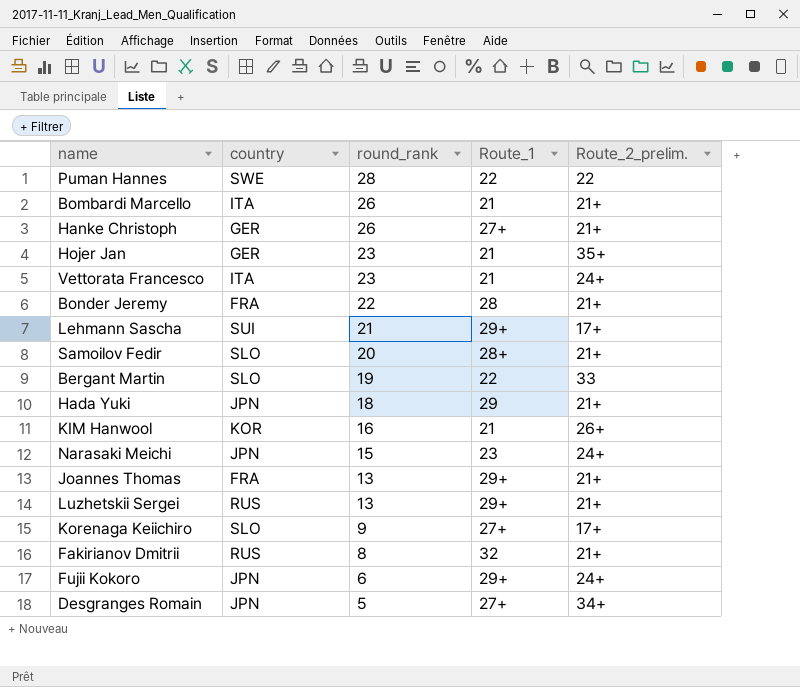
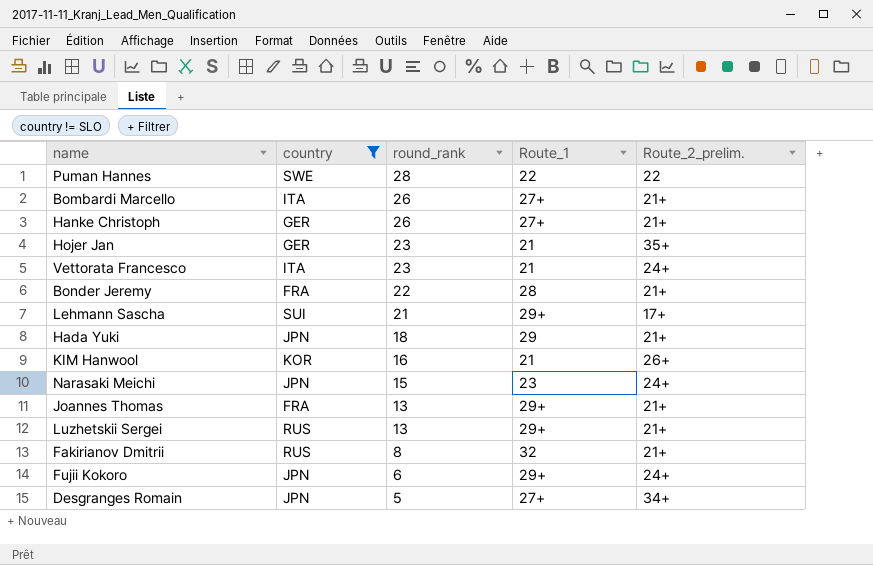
filter: none -> country != SLO
Bombardi Marcello | Route_1: 21 -> 27+

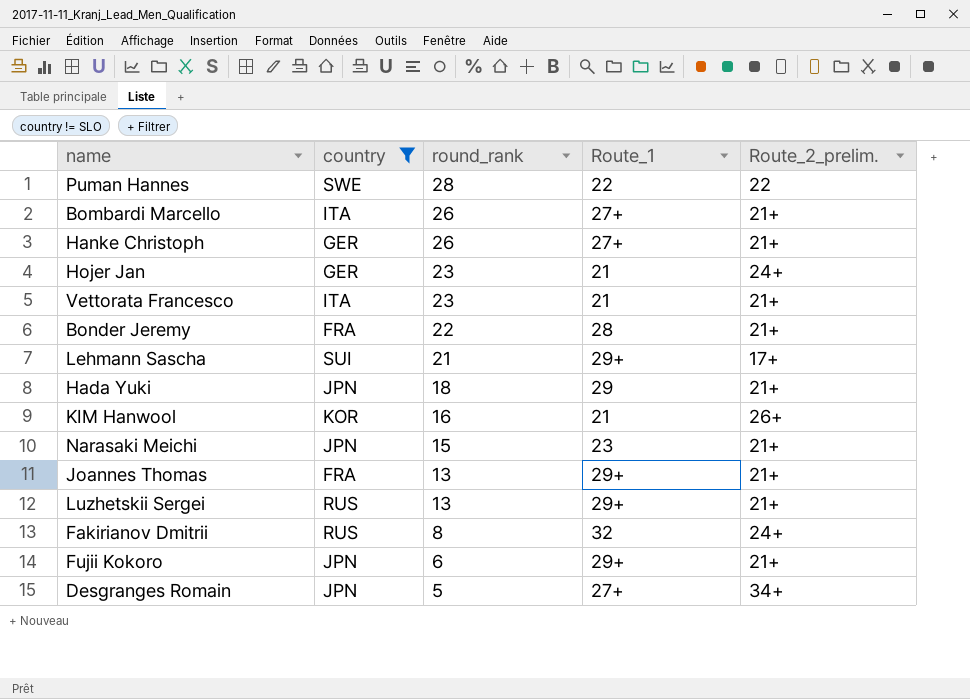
Hojer Jan | Route_2_prelim.: 35+ -> 24+
Vettorata Francesco | Route_2_prelim.: 24+ -> 21+
Narasaki Meichi | Route_2_prelim.: 24+ -> 21+
Fakirianov Dmitrii | Route_2_prelim.: 21+ -> 24+
Fujii Kokoro | Route_2_prelim.: 24+ -> 21+

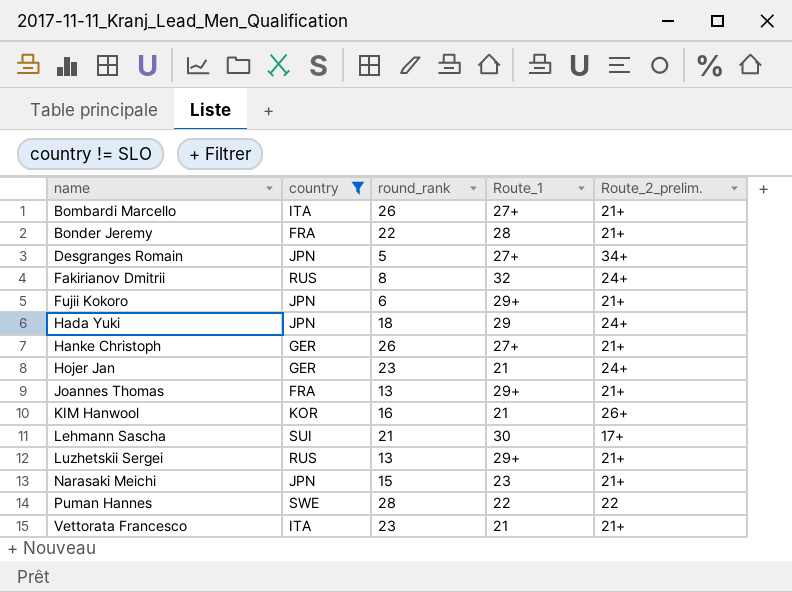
row order: round_rank descending -> name ascending
Hada Yuki | Route_2_prelim.: 21+ -> 24+
Lehmann Sascha | Route_1: 29+ -> 30

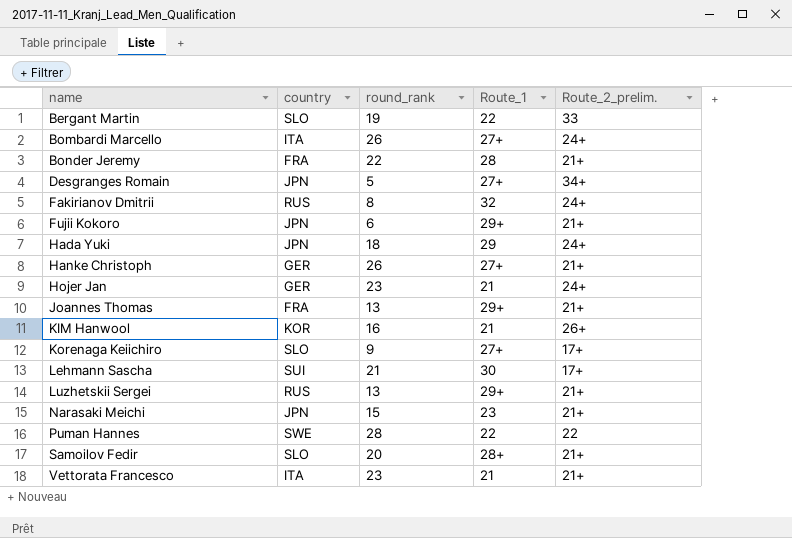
filter: country != SLO -> none
Bombardi Marcello | Route_2_prelim.: 21+ -> 24+

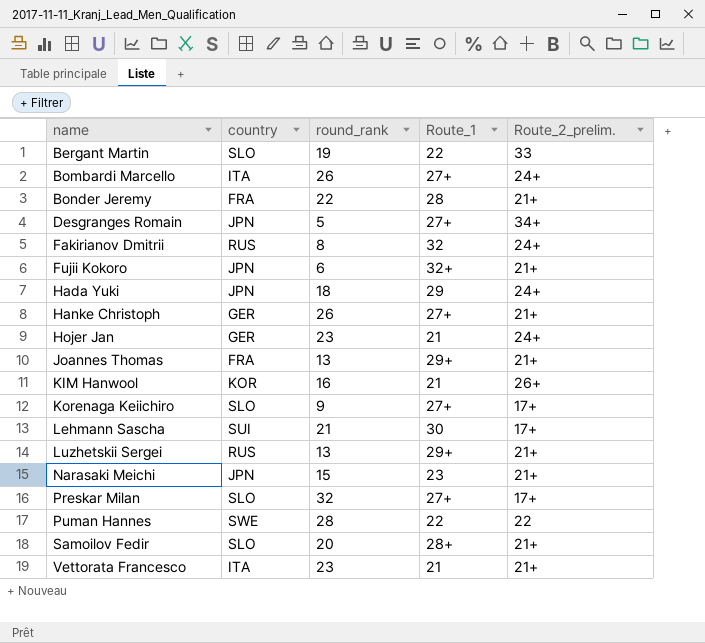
Fujii Kokoro | Route_1: 29+ -> 32+
row Preskar Milan: none -> SLO | 32 | 27+ | 17+

